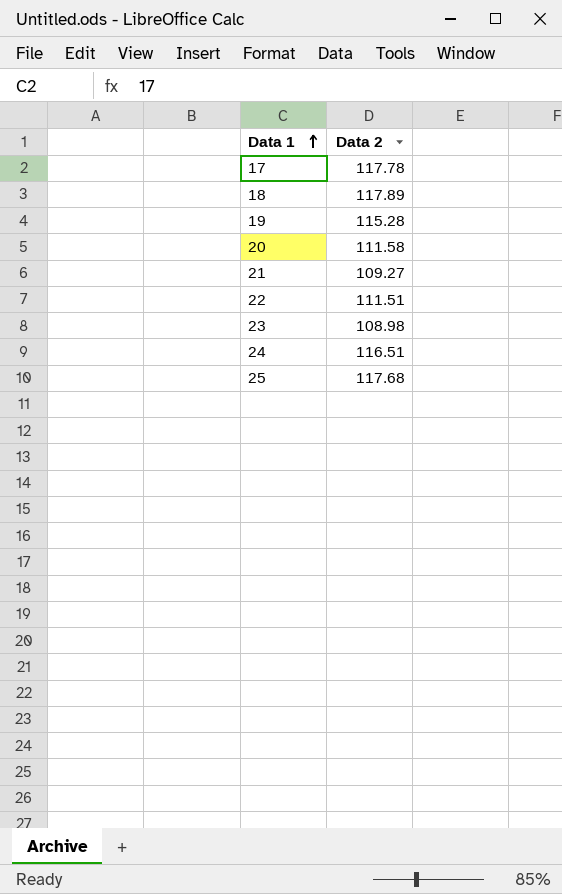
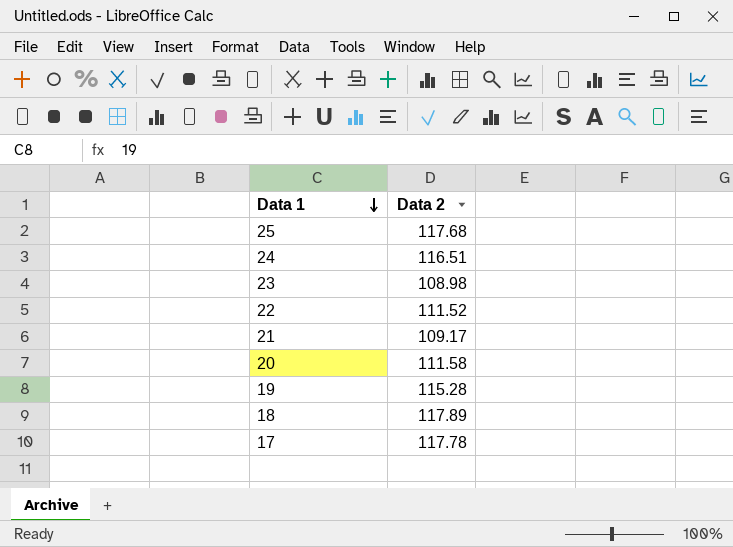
row order: Data 1 ascending -> Data 1 descending
22 | Data 2: 111.51 -> 111.52
21 | Data 2: 109.27 -> 109.17

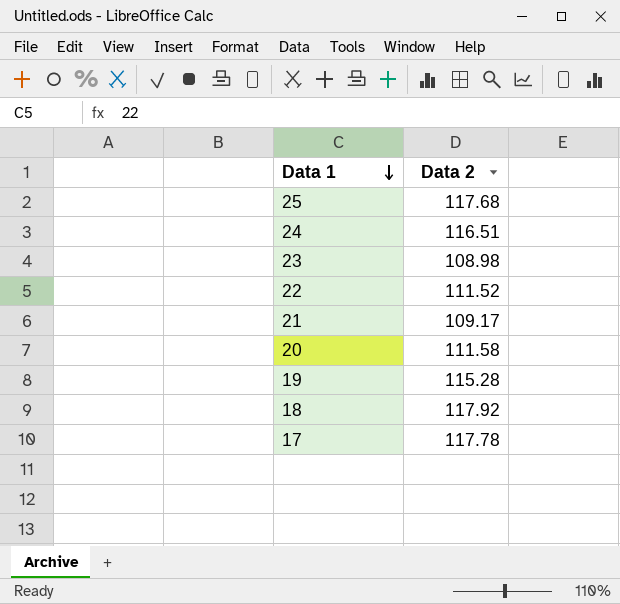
18 | Data 2: 117.89 -> 117.92

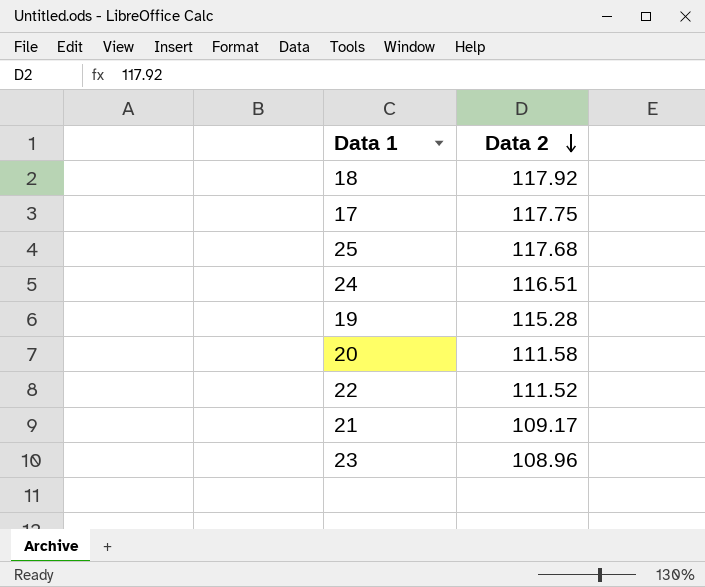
row order: Data 1 descending -> Data 2 descending
17 | Data 2: 117.78 -> 117.75
23 | Data 2: 108.98 -> 108.96

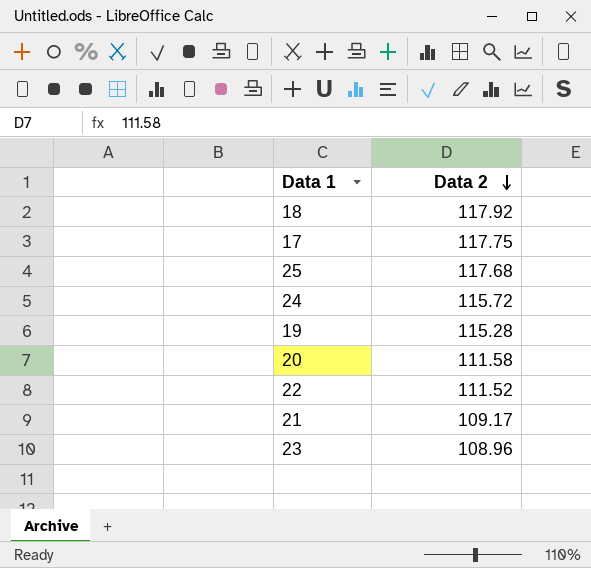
24 | Data 2: 116.51 -> 115.72

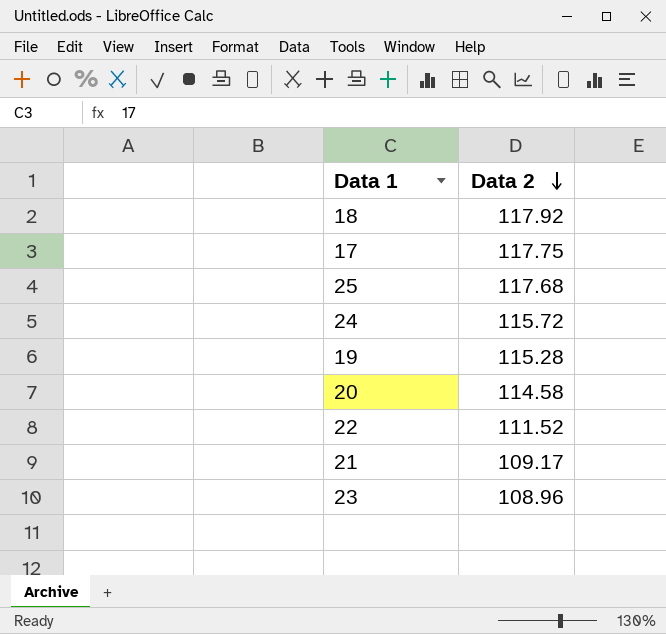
20 | Data 2: 111.58 -> 114.58

